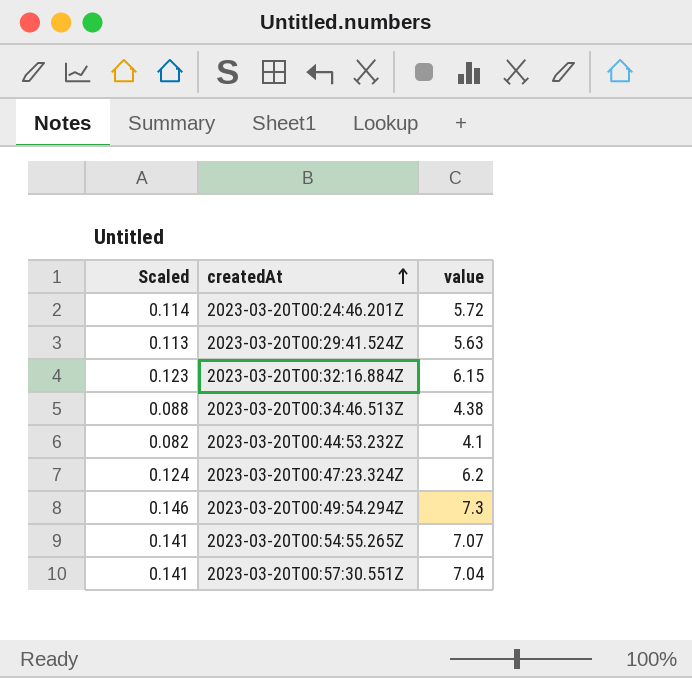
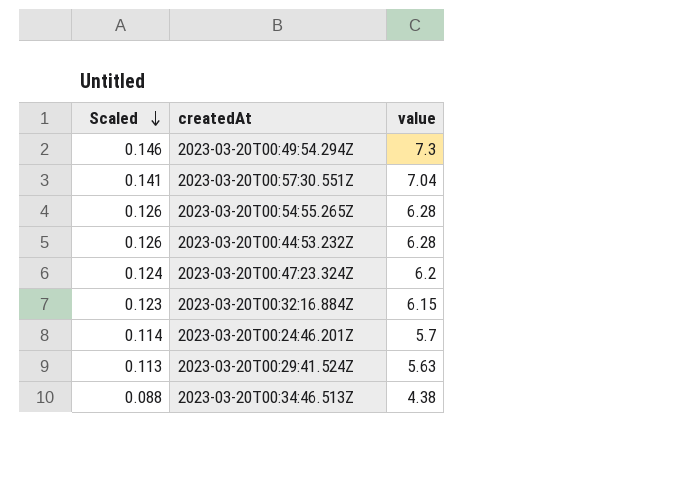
row order: createdAt ascending -> Scaled descending
2023-03-20T00:54:55.265Z | Scaled: 0.141 -> 0.126
2023-03-20T00:54:55.265Z | value: 7.07 -> 6.28
2023-03-20T00:44:53.232Z | Scaled: 0.082 -> 0.126
2023-03-20T00:44:53.232Z | value: 4.1 -> 6.28
2023-03-20T00:24:46.201Z | value: 5.72 -> 5.7

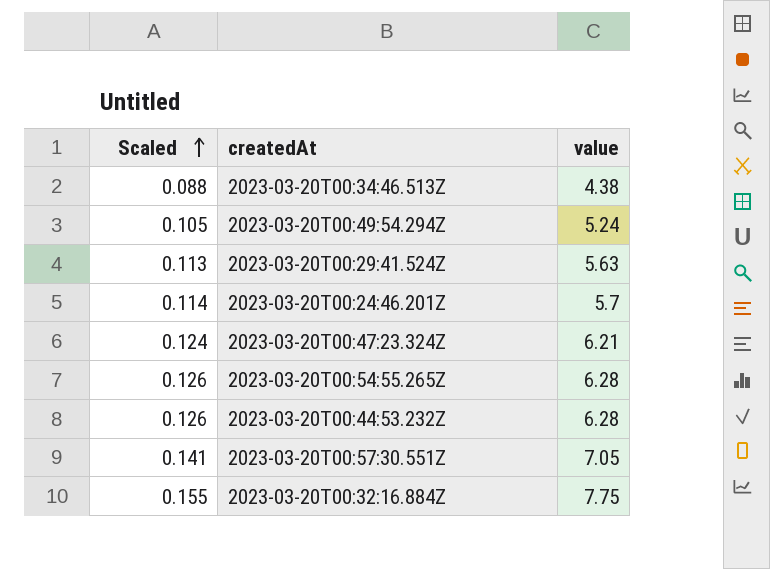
row order: Scaled descending -> Scaled ascending
2023-03-20T00:49:54.294Z | Scaled: 0.146 -> 0.105
2023-03-20T00:49:54.294Z | value: 7.3 -> 5.24
2023-03-20T00:47:23.324Z | value: 6.2 -> 6.21
2023-03-20T00:57:30.551Z | value: 7.04 -> 7.05
2023-03-20T00:32:16.884Z | Scaled: 0.123 -> 0.155
2023-03-20T00:32:16.884Z | value: 6.15 -> 7.75

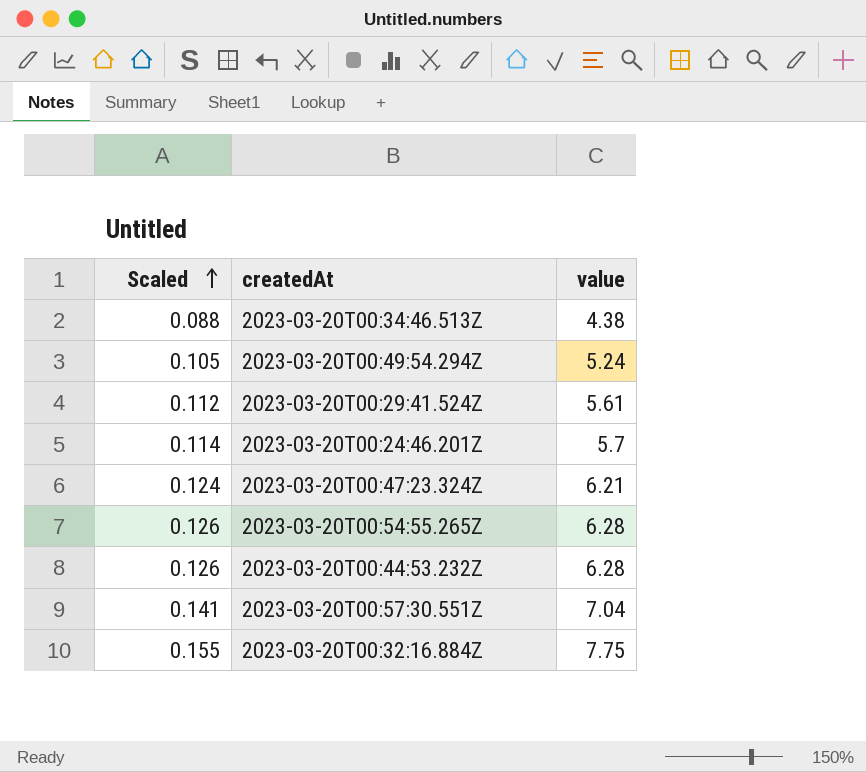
2023-03-20T00:29:41.524Z | Scaled: 0.113 -> 0.112
2023-03-20T00:29:41.524Z | value: 5.63 -> 5.61
2023-03-20T00:57:30.551Z | value: 7.05 -> 7.04

